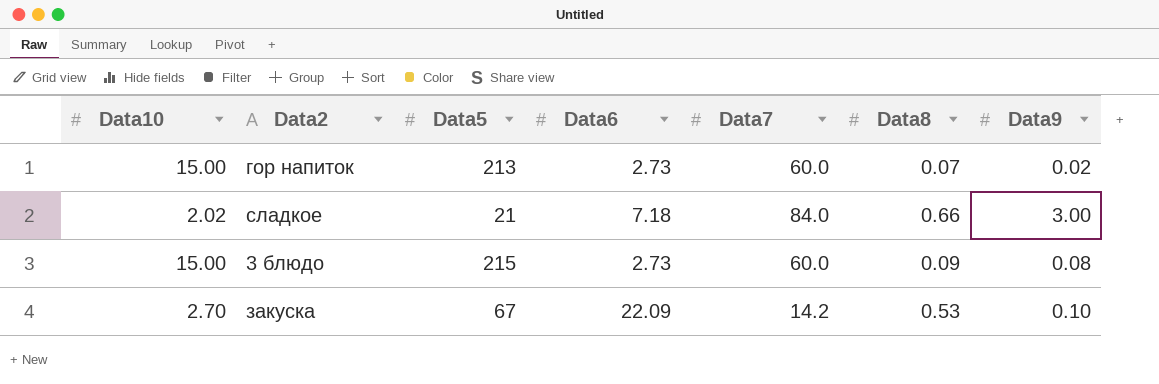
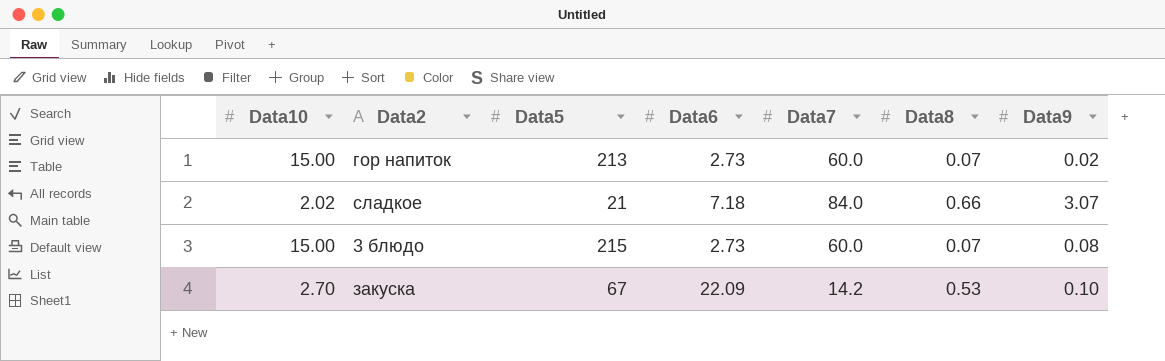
сладкое | Data9: 3.00 -> 3.07
3 блюдо | Data8: 0.09 -> 0.07

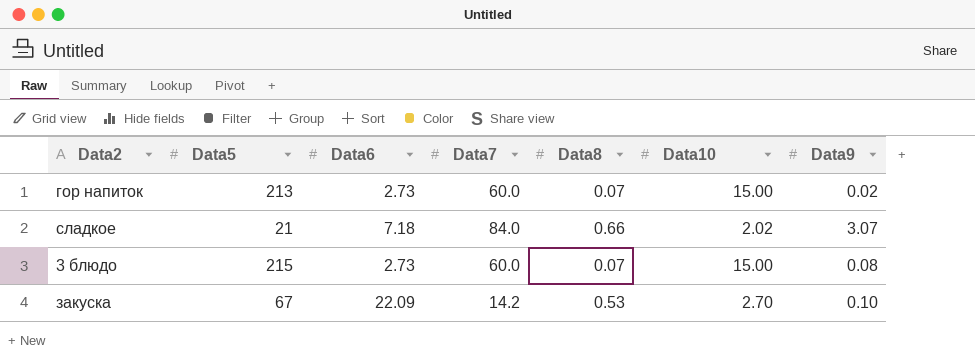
column Data10 | position: 1 -> 6

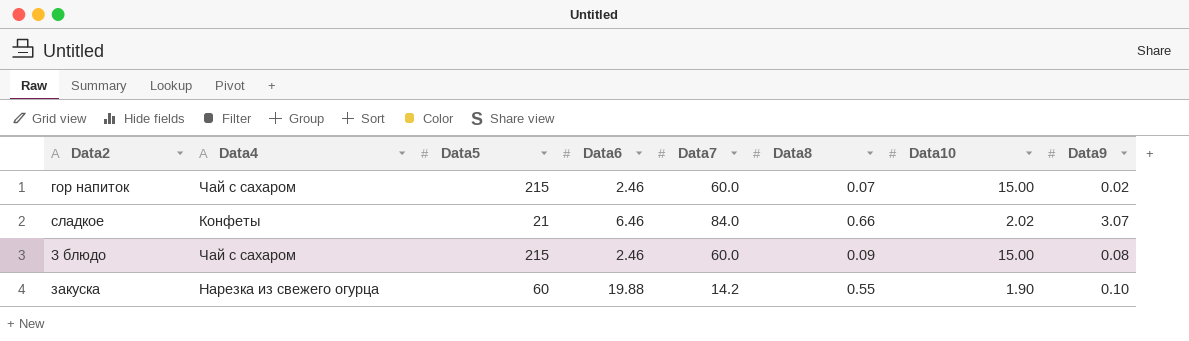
column Data4 | position: none -> 2
гор напиток | Data5: 213 -> 215
гор напиток | Data6: 2.73 -> 2.46
сладкое | Data6: 7.18 -> 6.46
3 блюдо | Data6: 2.73 -> 2.46
3 блюдо | Data8: 0.07 -> 0.09
закуска | Data5: 67 -> 60
закуска | Data6: 22.09 -> 19.88
закуска | Data8: 0.53 -> 0.55
закуска | Data10: 2.70 -> 1.90

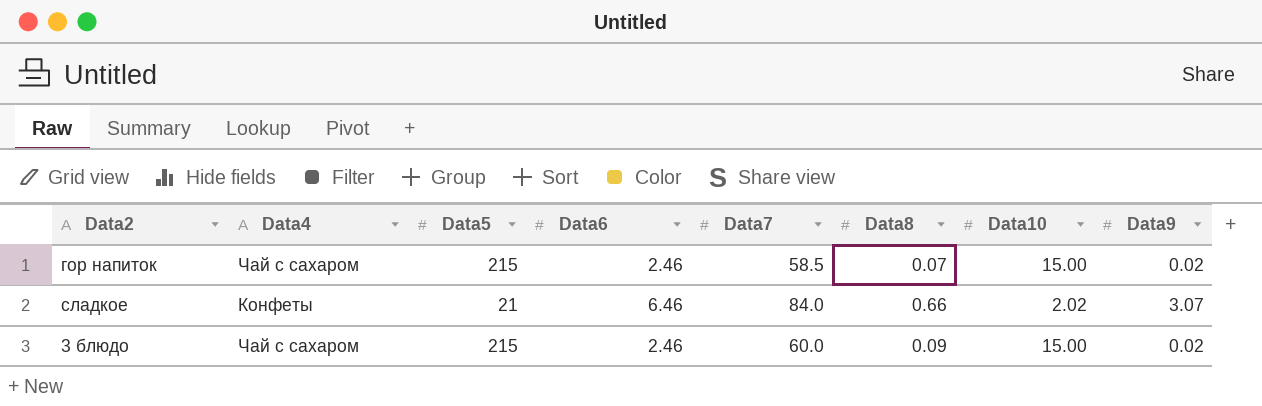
row закуска: Нарезка из свежего огурца | 60 | 19.88 | 14.2 | 0.55 | 1.90 | 0.10 -> none
гор напиток | Data7: 60.0 -> 58.5
3 блюдо | Data9: 0.08 -> 0.02

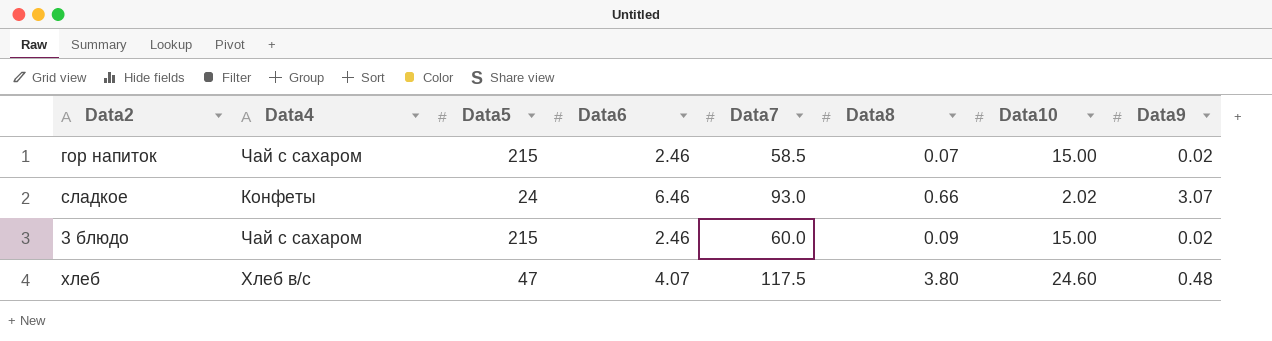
сладкое | Data5: 21 -> 24
сладкое | Data7: 84.0 -> 93.0
row хлеб: none -> Хлеб в/с | 47 | 4.07 | 117.5 | 3.80 | 24.60 | 0.48

